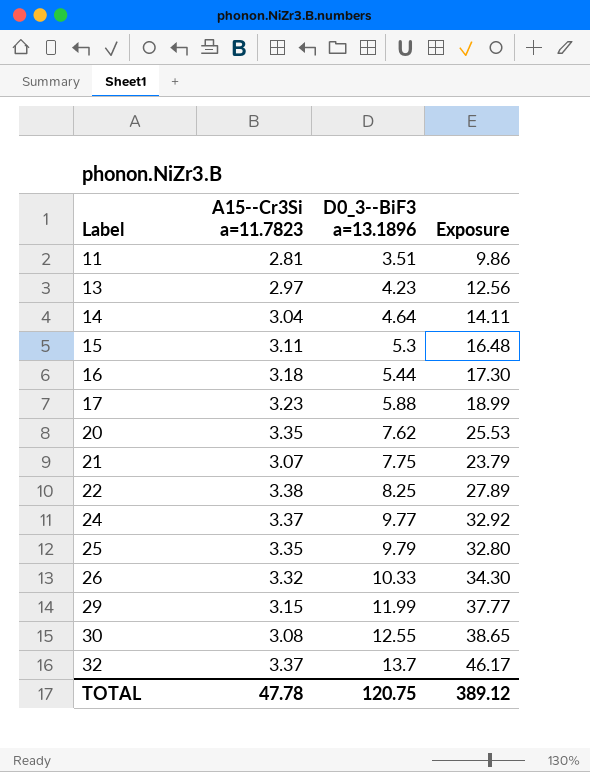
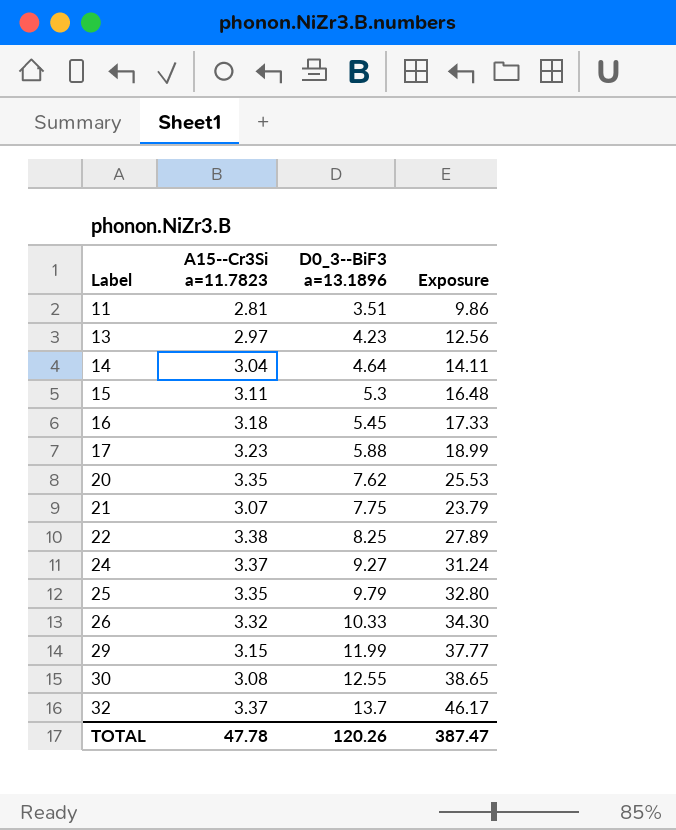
16 | D0_3--BiF3 a=13.1896: 5.44 -> 5.45
16 | Exposure: 17.30 -> 17.33
24 | D0_3--BiF3 a=13.1896: 9.77 -> 9.27
24 | Exposure: 32.92 -> 31.24
TOTAL | D0_3--BiF3 a=13.1896: 120.75 -> 120.26
TOTAL | Exposure: 389.12 -> 387.47

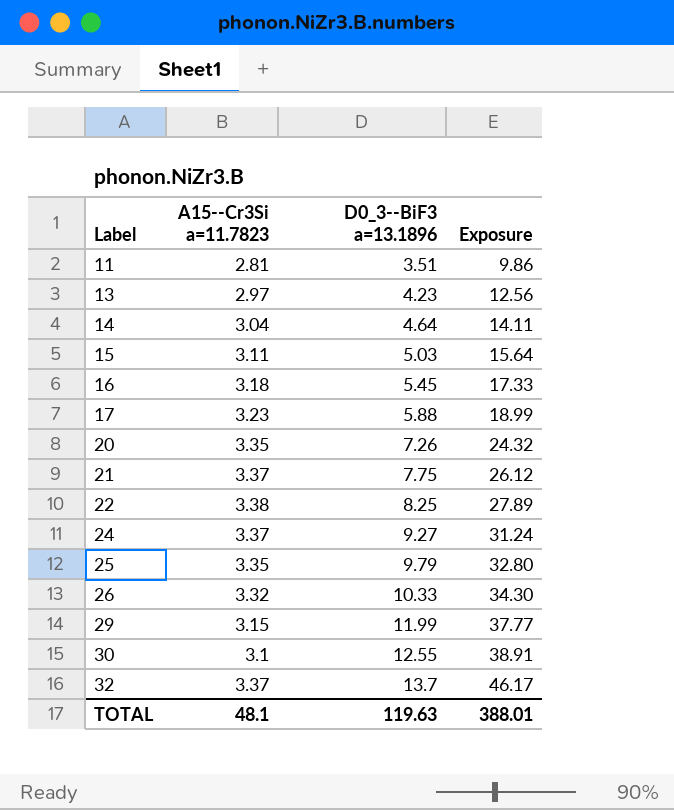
15 | D0_3--BiF3 a=13.1896: 5.3 -> 5.03
15 | Exposure: 16.48 -> 15.64
20 | D0_3--BiF3 a=13.1896: 7.62 -> 7.26
20 | Exposure: 25.53 -> 24.32
21 | A15--Cr3Si a=11.7823: 3.07 -> 3.37
21 | Exposure: 23.79 -> 26.12
30 | A15--Cr3Si a=11.7823: 3.08 -> 3.1
30 | Exposure: 38.65 -> 38.91
TOTAL | A15--Cr3Si a=11.7823: 47.78 -> 48.1
TOTAL | D0_3--BiF3 a=13.1896: 120.26 -> 119.63
TOTAL | Exposure: 387.47 -> 388.01

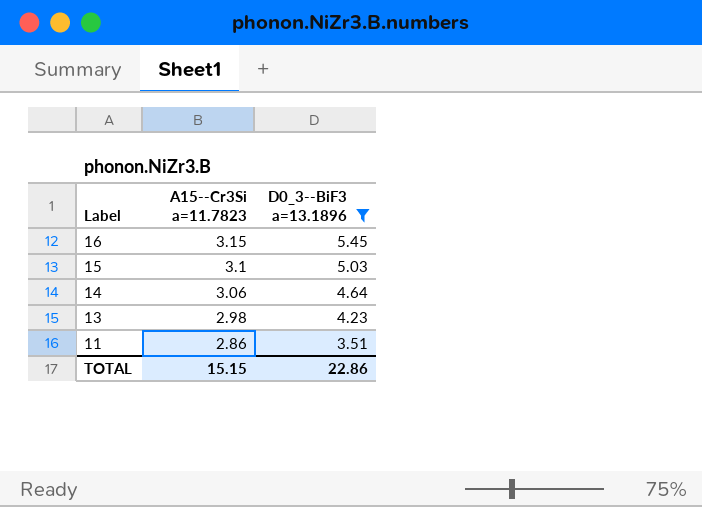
filter: none -> D0_3--BiF3 a=13.1896 <= 5.45
row order: Label ascending -> Label descending
column Exposure | formula: [A15--Cr3Si a=11.7823] * [D0_3--BiF3 a=13.1896] -> none
16 | A15--Cr3Si a=11.7823: 3.18 -> 3.15
15 | A15--Cr3Si a=11.7823: 3.11 -> 3.1
14 | A15--Cr3Si a=11.7823: 3.04 -> 3.06
13 | A15--Cr3Si a=11.7823: 2.97 -> 2.98
11 | A15--Cr3Si a=11.7823: 2.81 -> 2.86
TOTAL | A15--Cr3Si a=11.7823: 48.1 -> 15.15
TOTAL | D0_3--BiF3 a=13.1896: 119.63 -> 22.86

